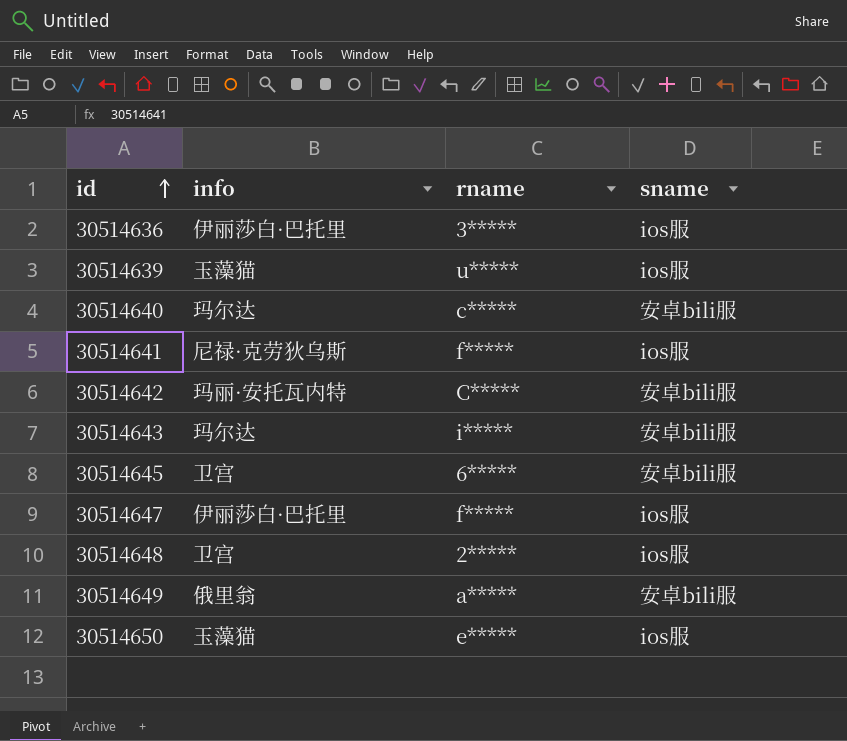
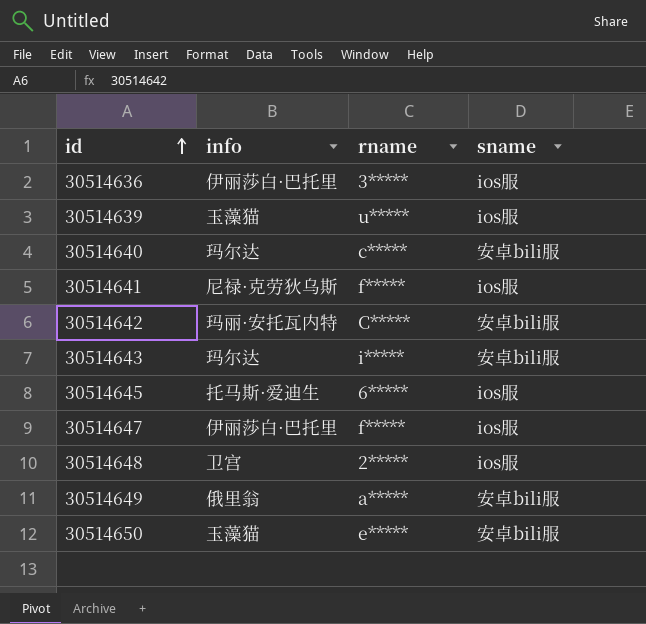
30514645 | info: 卫宫 -> 托马斯·爱迪生
30514645 | sname: 安卓bili服 -> ios服
30514650 | sname: ios服 -> 安卓bili服

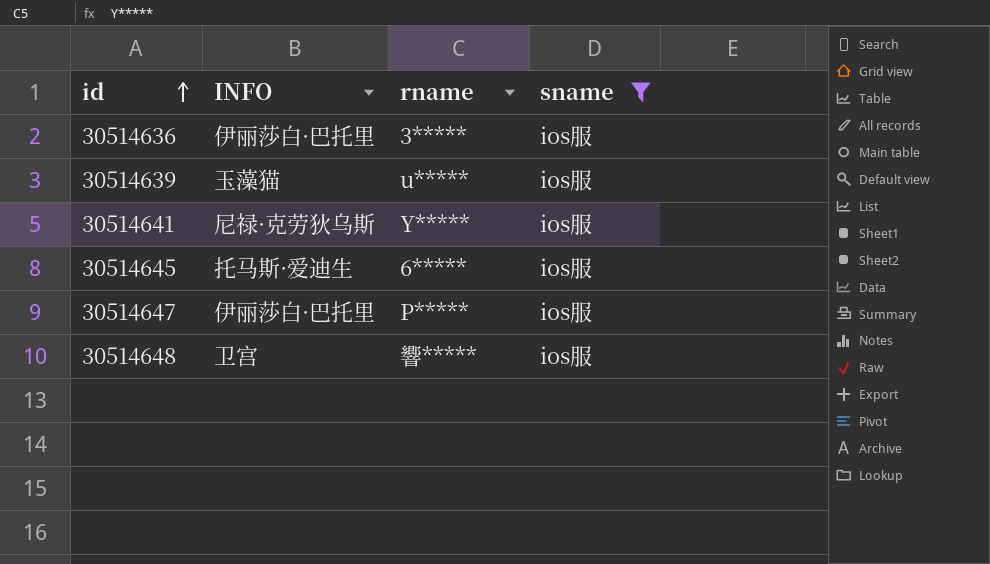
filter: none -> sname = ios服
column name: info -> INFO
30514641 | rname: f***** -> Y*****
30514647 | rname: f***** -> P*****
30514648 | rname: 2***** -> 響*****

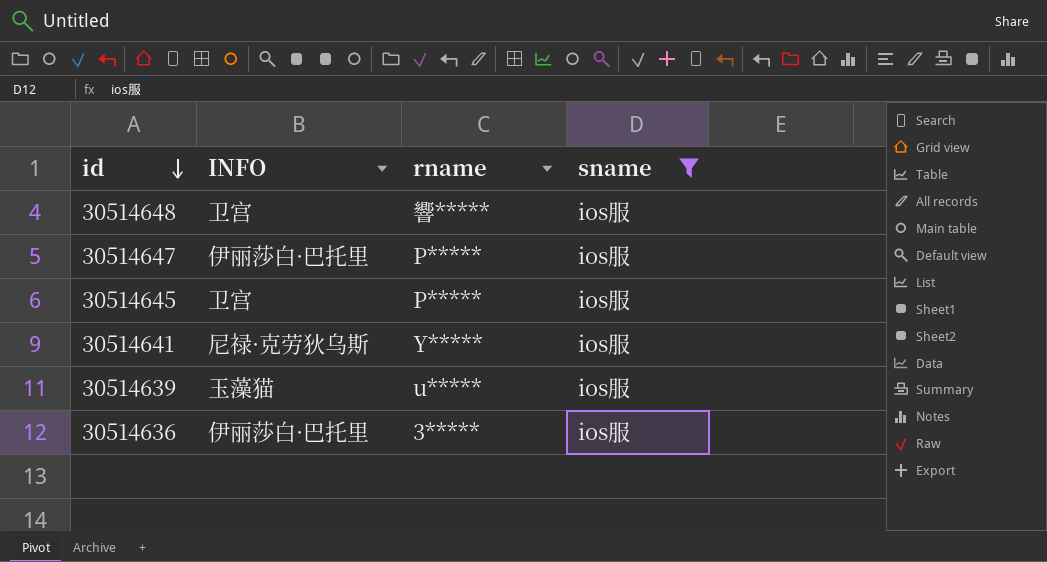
row order: id ascending -> id descending
30514645 | INFO: 托马斯·爱迪生 -> 卫宫
30514645 | rname: 6***** -> P*****

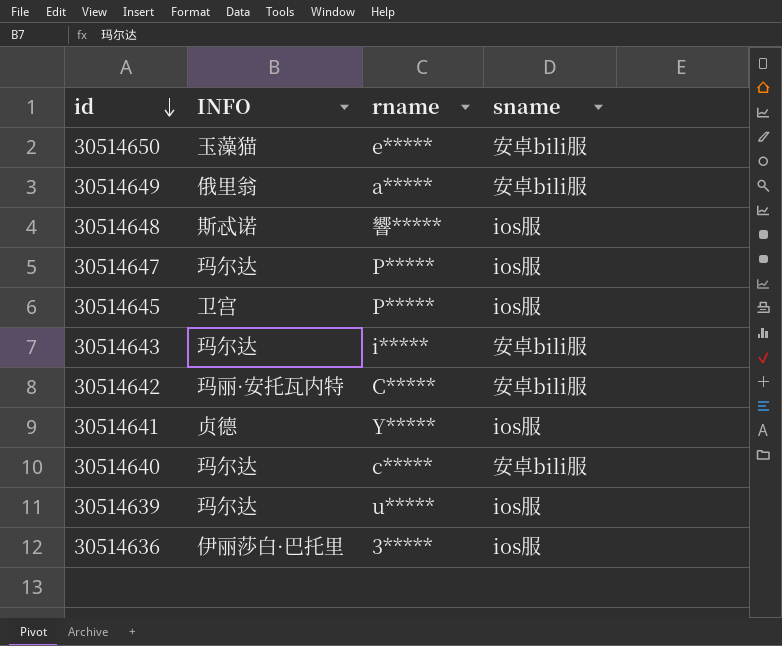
filter: sname = ios服 -> none
30514648 | INFO: 卫宫 -> 斯忒诺
30514647 | INFO: 伊丽莎白·巴托里 -> 玛尔达
30514641 | INFO: 尼禄·克劳狄乌斯 -> 贞德
30514639 | INFO: 玉藻猫 -> 玛尔达

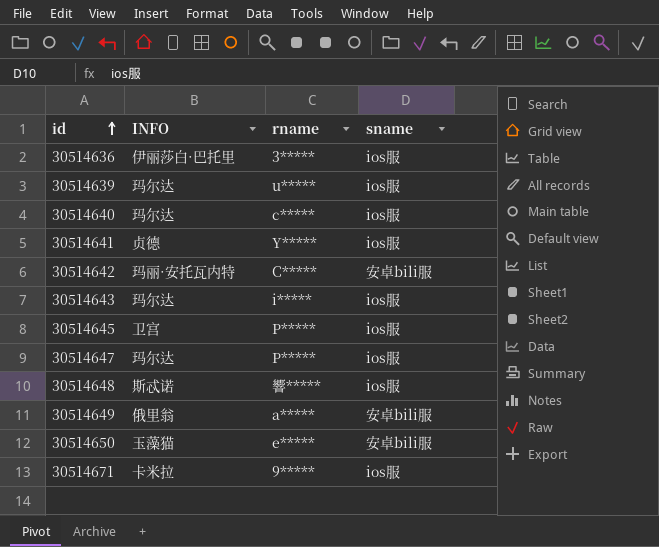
row order: id descending -> id ascending
30514640 | sname: 安卓bili服 -> ios服
30514643 | sname: 安卓bili服 -> ios服
row 30514671: none -> 卡米拉 | 9***** | ios服

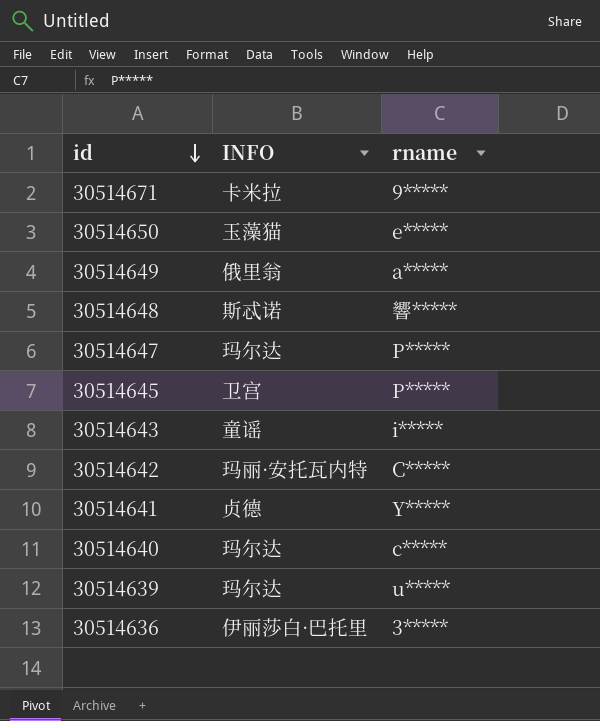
row order: id ascending -> id descending
column sname | position: 4 -> none
30514643 | INFO: 玛尔达 -> 童谣

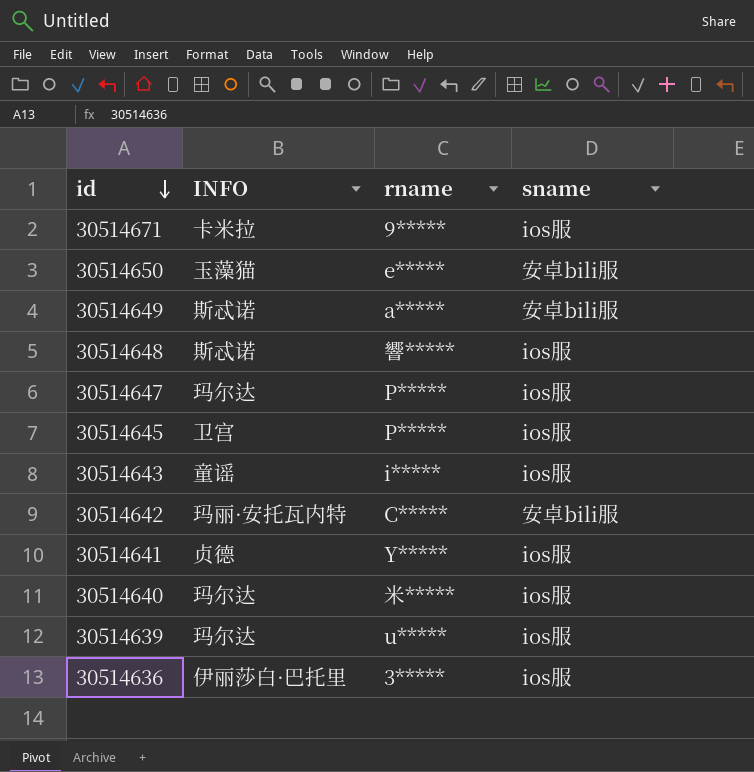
column sname | position: none -> 4
30514649 | INFO: 俄里翁 -> 斯忒诺
30514640 | rname: c***** -> 米*****

